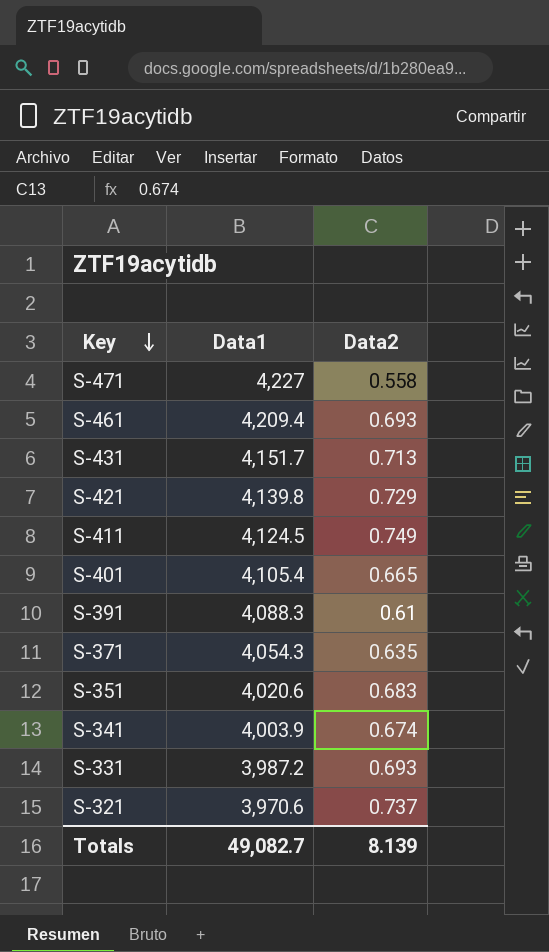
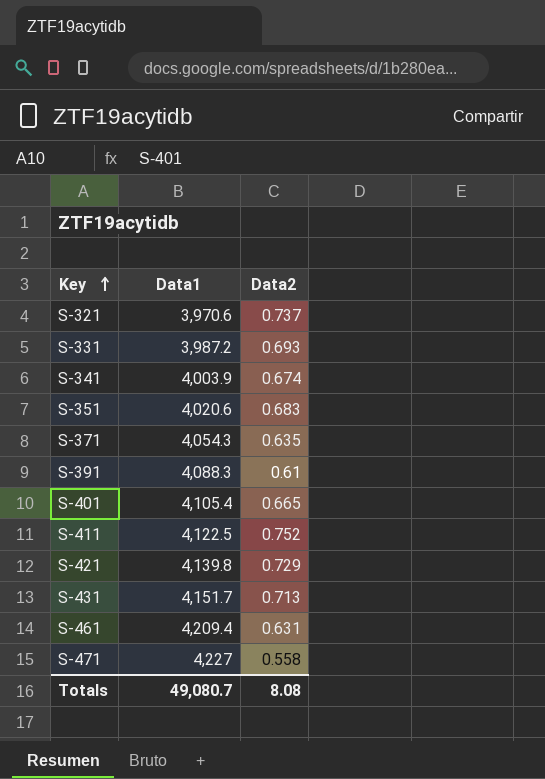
row order: Key descending -> Key ascending
S-411 | Data1: 4,124.5 -> 4,122.5
S-411 | Data2: 0.749 -> 0.752
S-461 | Data2: 0.693 -> 0.631
Totals | Data1: 49,082.7 -> 49,080.7
Totals | Data2: 8.139 -> 8.08

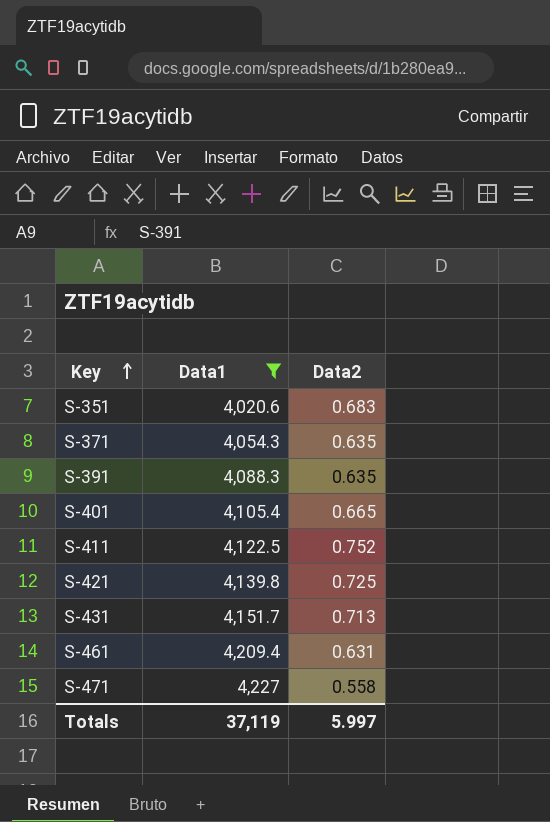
filter: none -> Data1 >= 4,020.6
S-391 | Data2: 0.61 -> 0.635
S-421 | Data2: 0.729 -> 0.725
Totals | Data1: 49,080.7 -> 37,119
Totals | Data2: 8.08 -> 5.997

